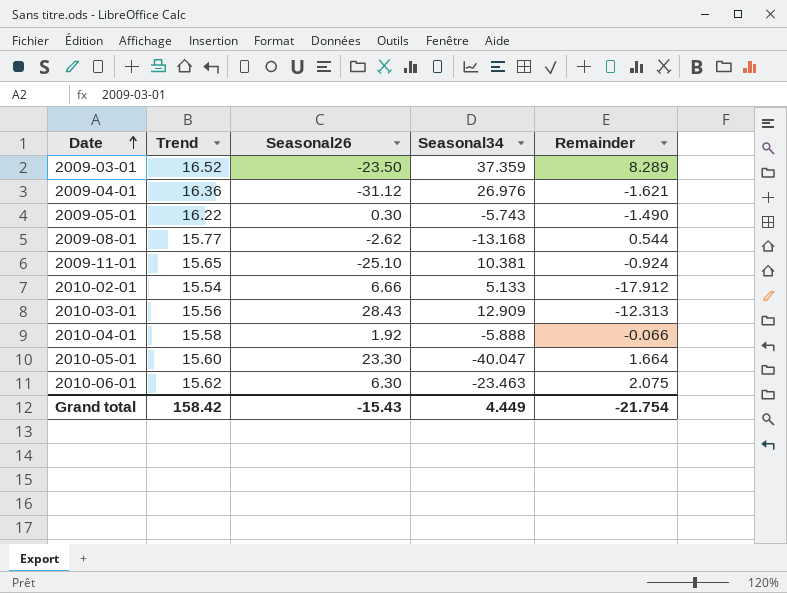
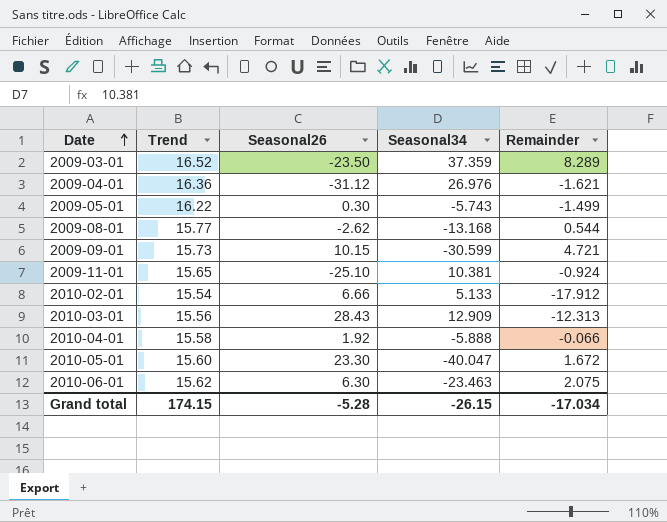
2009-05-01 | Remainder: -1.490 -> -1.499
row 2009-09-01: none -> 15.73 | 10.15 | -30.599 | 4.721
2010-05-01 | Remainder: 1.664 -> 1.672
Grand total | Trend: 158.42 -> 174.15
Grand total | Seasonal26: -15.43 -> -5.28
Grand total | Seasonal34: 4.449 -> -26.15
Grand total | Remainder: -21.754 -> -17.034

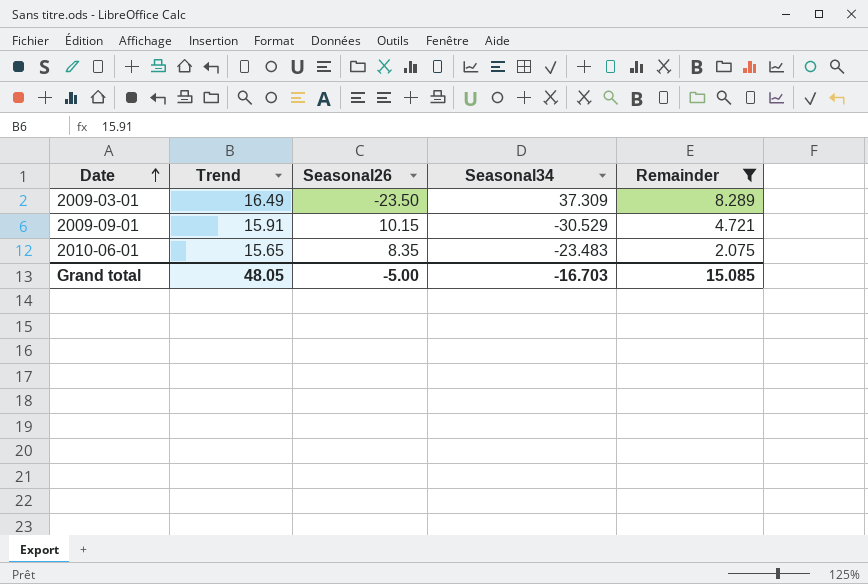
filter: none -> Remainder >= 2.075
2009-03-01 | Trend: 16.52 -> 16.49
2009-03-01 | Seasonal34: 37.359 -> 37.309
2009-09-01 | Trend: 15.73 -> 15.91
2009-09-01 | Seasonal34: -30.599 -> -30.529
2010-06-01 | Trend: 15.62 -> 15.65
2010-06-01 | Seasonal26: 6.30 -> 8.35
2010-06-01 | Seasonal34: -23.463 -> -23.483
Grand total | Trend: 174.15 -> 48.05
Grand total | Seasonal26: -5.28 -> -5.00
Grand total | Seasonal34: -26.15 -> -16.703
Grand total | Remainder: -17.034 -> 15.085

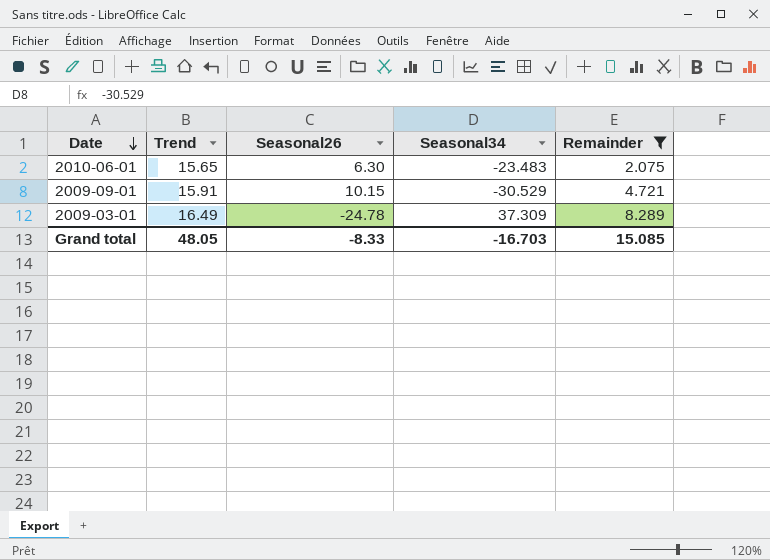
row order: Date ascending -> Date descending
2010-06-01 | Seasonal26: 8.35 -> 6.30
2009-03-01 | Seasonal26: -23.50 -> -24.78
Grand total | Seasonal26: -5.00 -> -8.33

